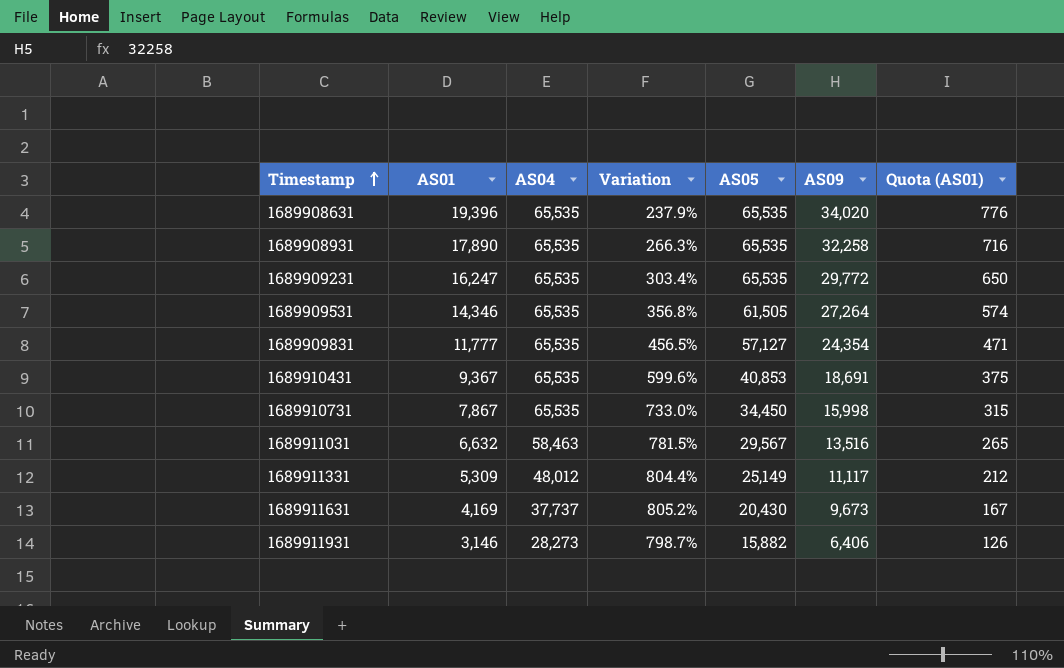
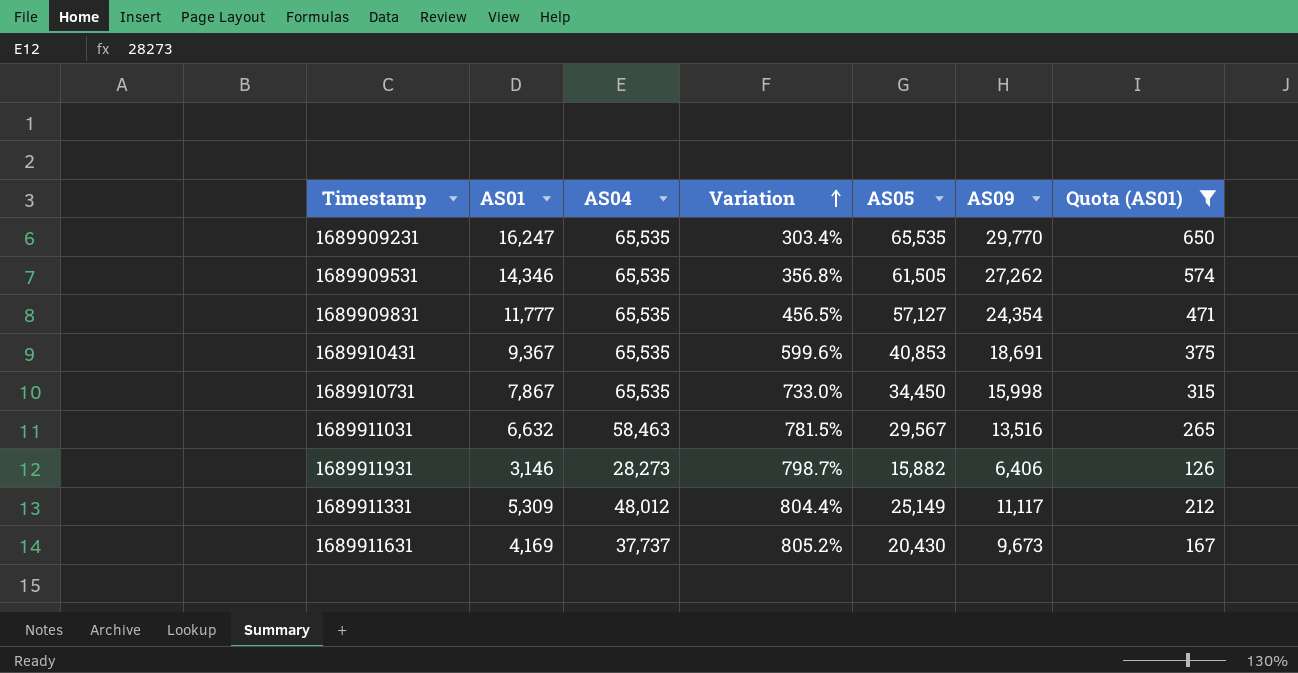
filter: none -> Quota (AS01) <= 650
row order: Timestamp ascending -> Variation ascending
1689909231 | AS09: 29,772 -> 29,770
1689909531 | AS09: 27,264 -> 27,262

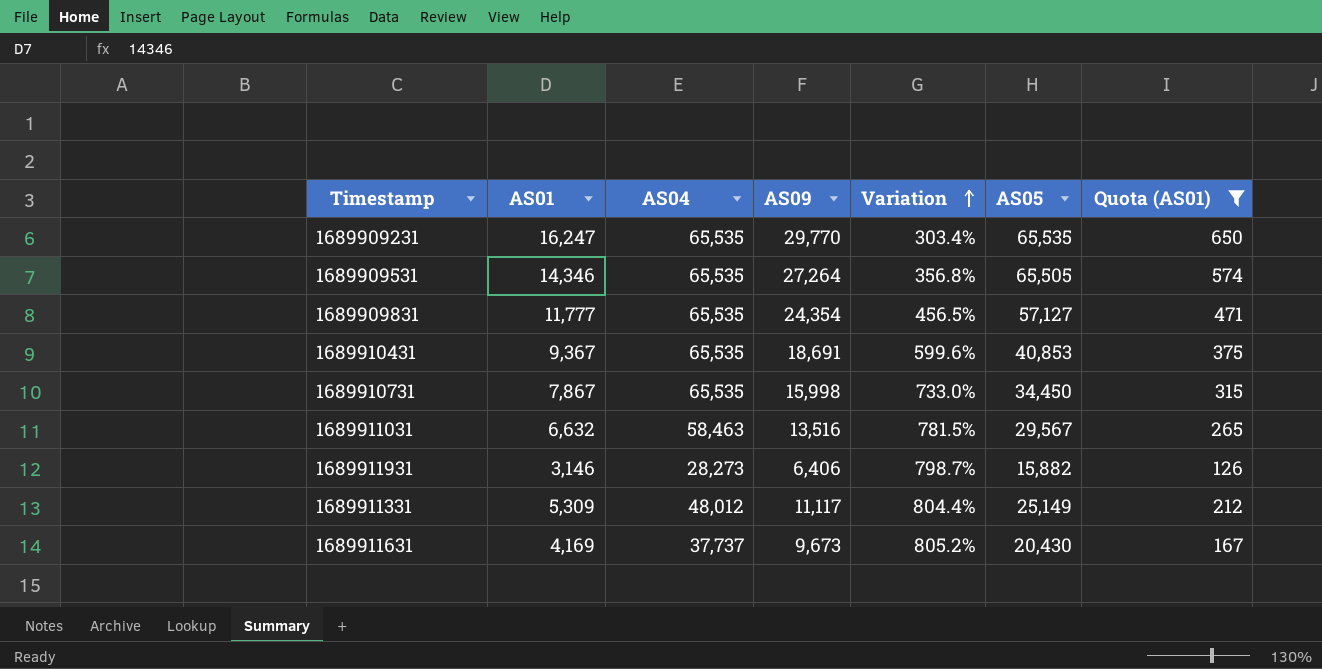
column AS09 | position: 6 -> 4
1689909531 | AS09: 27,262 -> 27,264
1689909531 | AS05: 61,505 -> 65,505

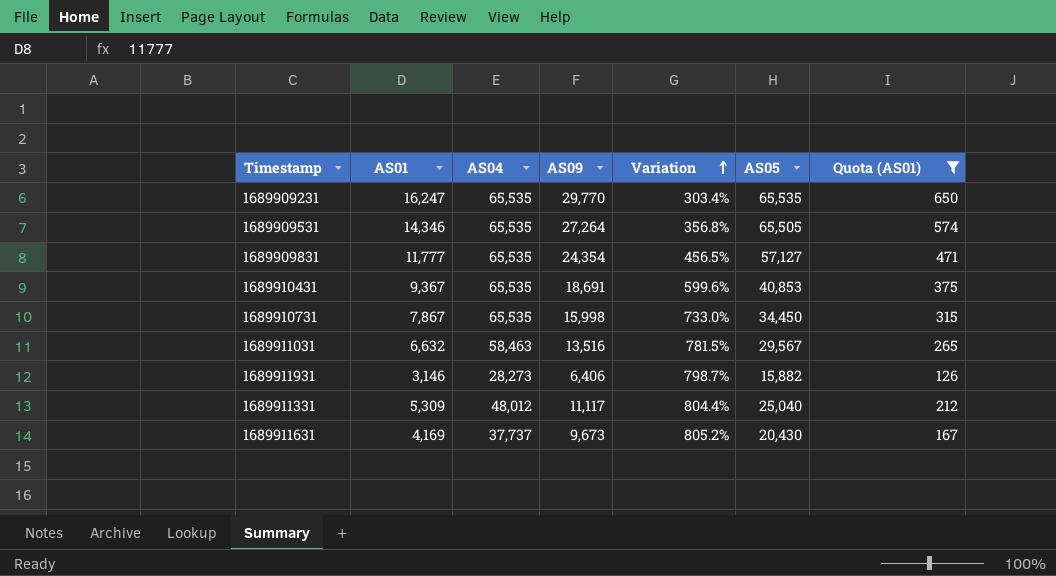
1689911331 | AS05: 25,149 -> 25,040

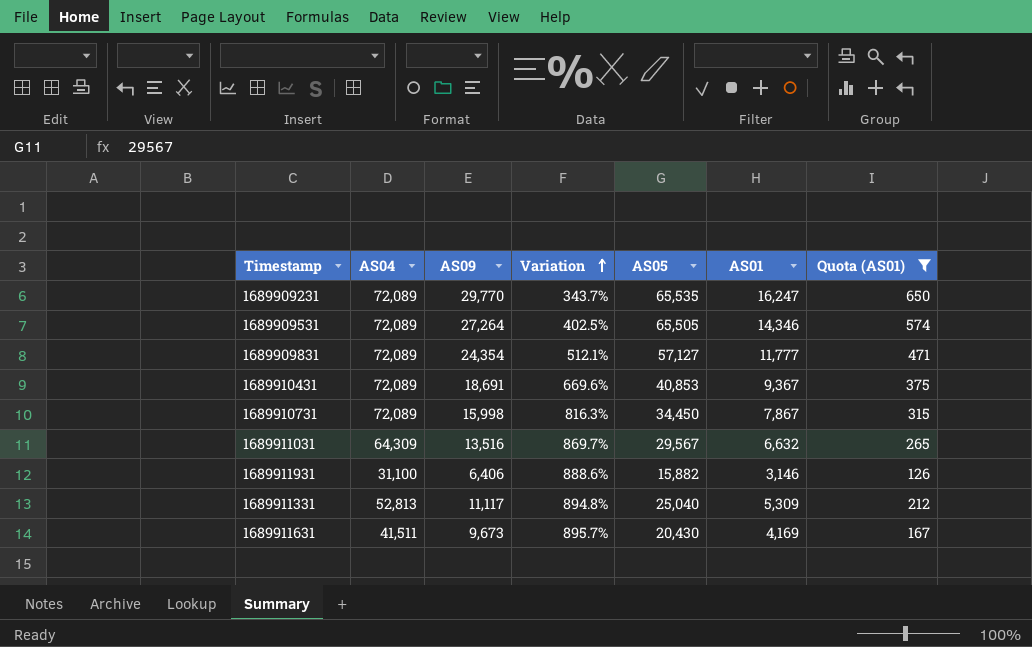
column AS01 | position: 2 -> 6
1689909231 | AS04: 65,535 -> 72,089
1689909231 | Variation: 303.4% -> 343.7%
1689909531 | AS04: 65,535 -> 72,089
1689909531 | Variation: 356.8% -> 402.5%
1689909831 | AS04: 65,535 -> 72,089
1689909831 | Variation: 456.5% -> 512.1%
1689910431 | AS04: 65,535 -> 72,089
1689910431 | Variation: 599.6% -> 669.6%
1689910731 | AS04: 65,535 -> 72,089
1689910731 | Variation: 733.0% -> 816.3%
1689911031 | AS04: 58,463 -> 64,309
1689911031 | Variation: 781.5% -> 869.7%
1689911931 | AS04: 28,273 -> 31,100
1689911931 | Variation: 798.7% -> 888.6%
1689911331 | AS04: 48,012 -> 52,813
1689911331 | Variation: 804.4% -> 894.8%
1689911631 | AS04: 37,737 -> 41,511
1689911631 | Variation: 805.2% -> 895.7%

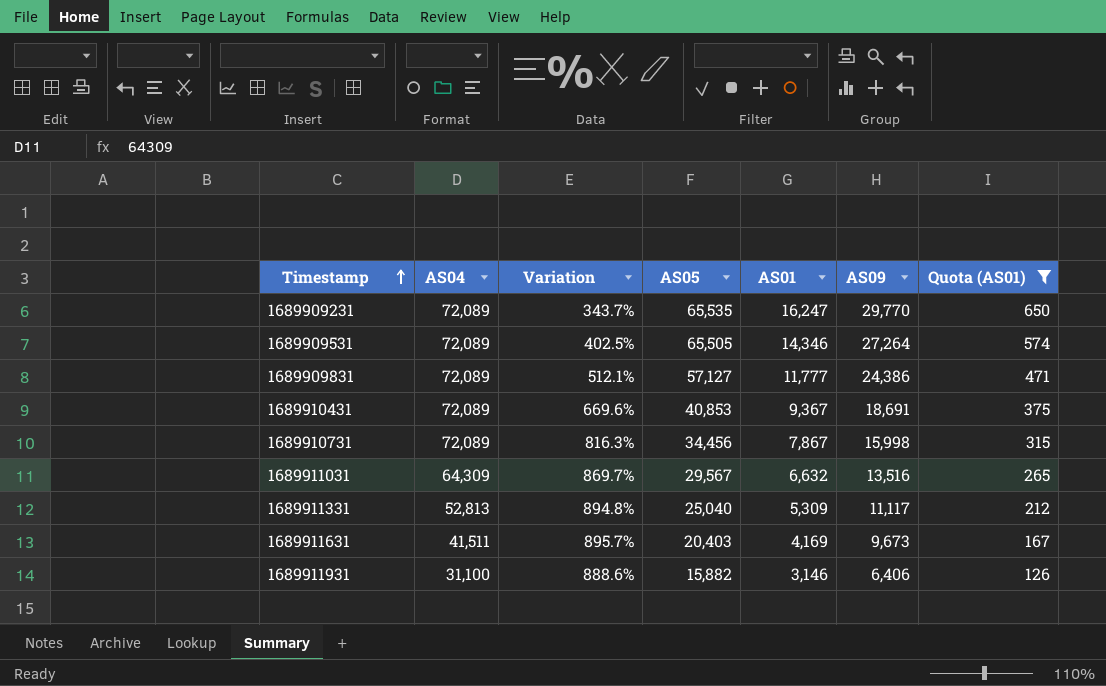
row order: Variation ascending -> Timestamp ascending
column AS09 | position: 3 -> 6
1689909831 | AS09: 24,354 -> 24,386
1689910731 | AS05: 34,450 -> 34,456
1689911631 | AS05: 20,430 -> 20,403

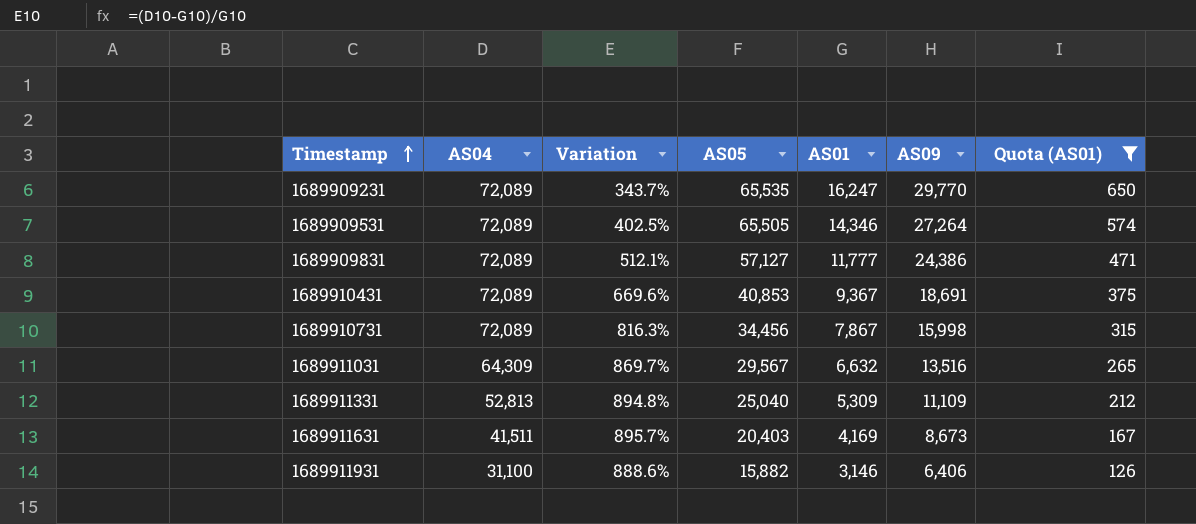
1689911331 | AS09: 11,117 -> 11,109
1689911631 | AS09: 9,673 -> 8,673

